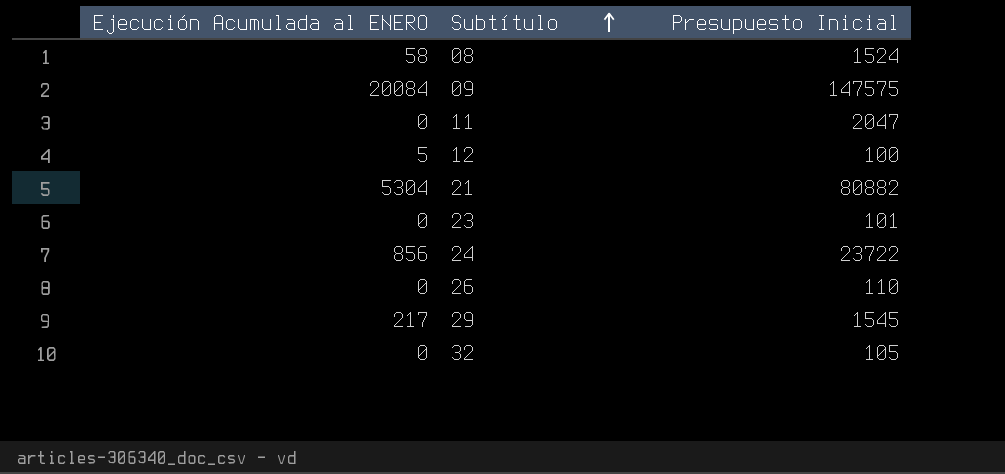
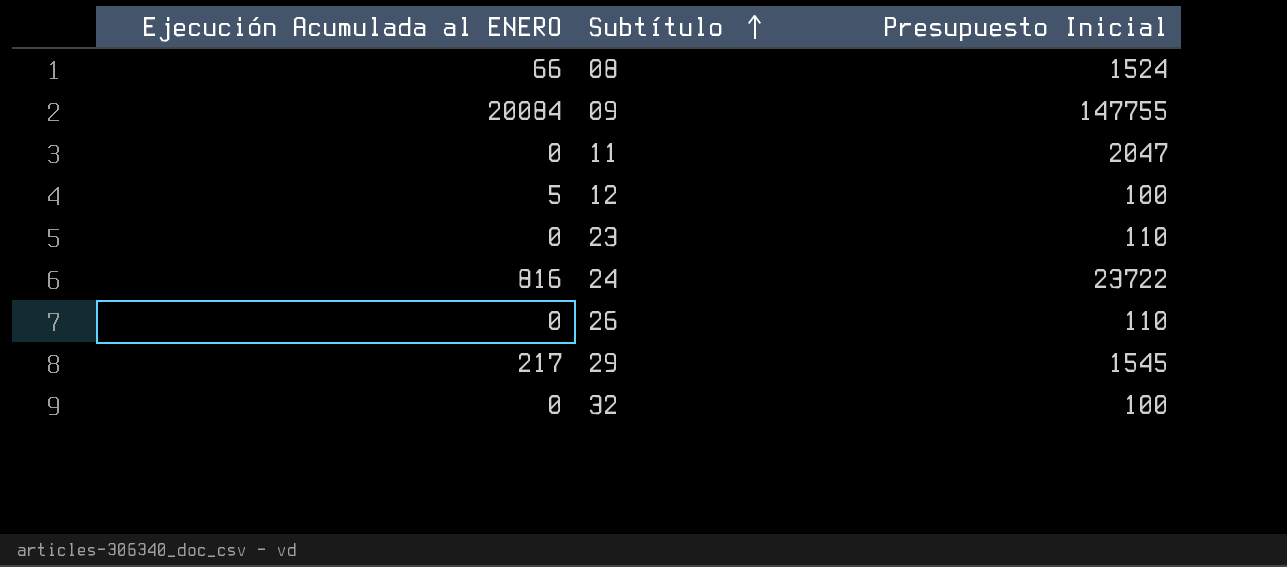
row 21: 5304 | 80882 -> none
08 | Ejecución Acumulada al ENERO: 58 -> 66
09 | Presupuesto Inicial: 147575 -> 147755
23 | Presupuesto Inicial: 101 -> 110
24 | Ejecución Acumulada al ENERO: 856 -> 816
32 | Presupuesto Inicial: 105 -> 100

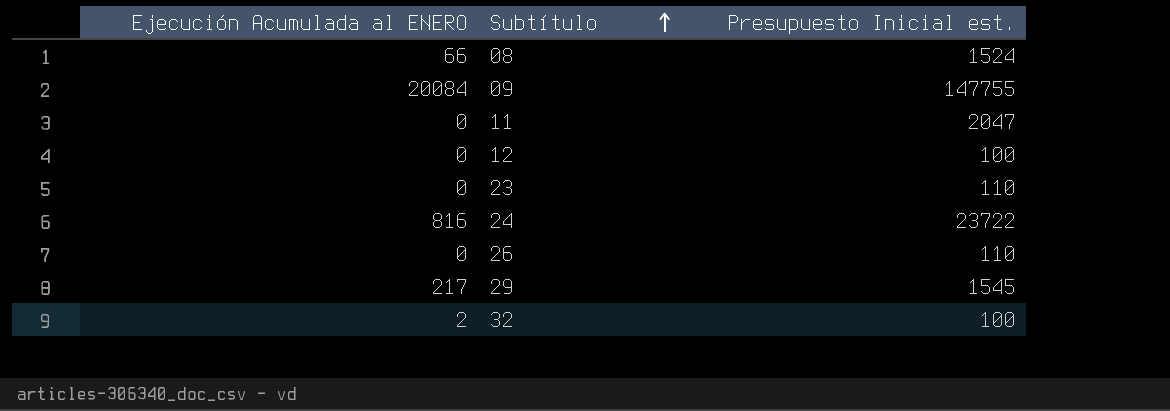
column name: Presupuesto Inicial -> Presupuesto Inicial est.
12 | Ejecución Acumulada al ENERO: 5 -> 0
32 | Ejecución Acumulada al ENERO: 0 -> 2

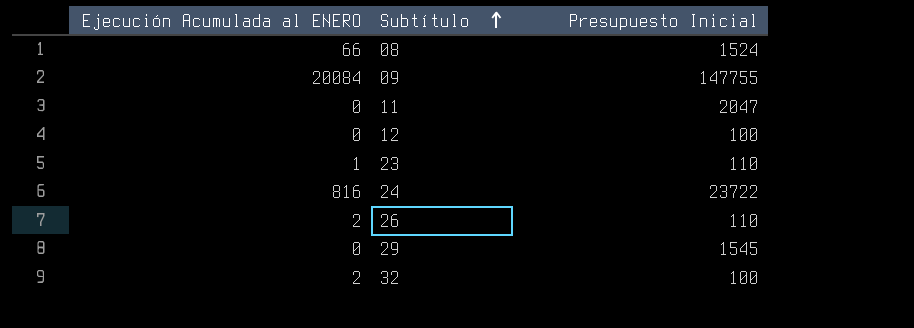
column name: Presupuesto Inicial est. -> Presupuesto Inicial
23 | Ejecución Acumulada al ENERO: 0 -> 1
26 | Ejecución Acumulada al ENERO: 0 -> 2
29 | Ejecución Acumulada al ENERO: 217 -> 0

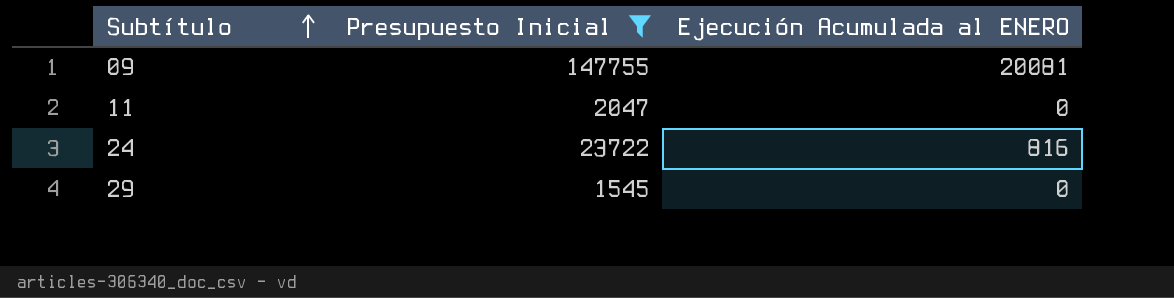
filter: none -> Presupuesto Inicial >= 1545
column Ejecución Acumulada al ENERO | position: 1 -> 3
09 | Ejecución Acumulada al ENERO: 20084 -> 20081

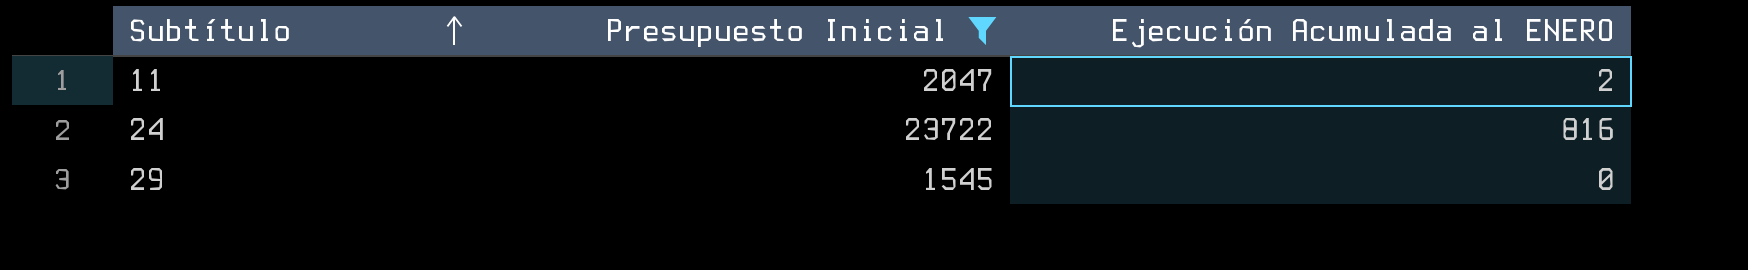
row 09: 147755 | 20081 -> none
11 | Ejecución Acumulada al ENERO: 0 -> 2

